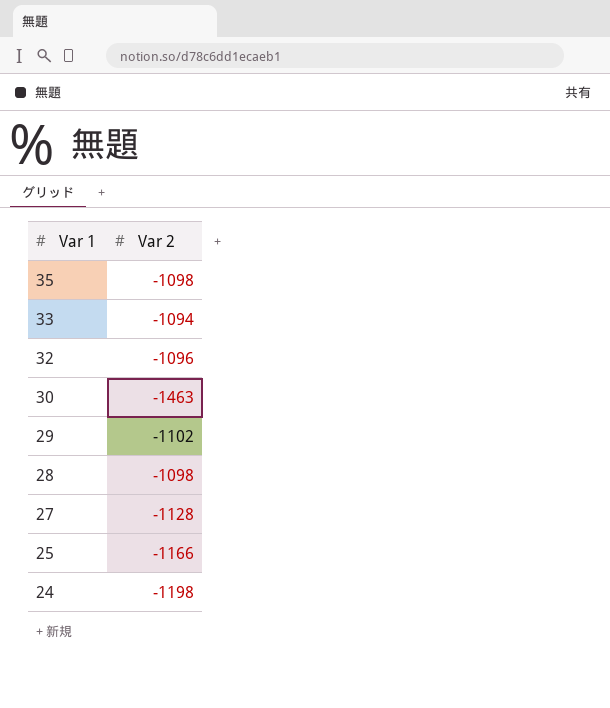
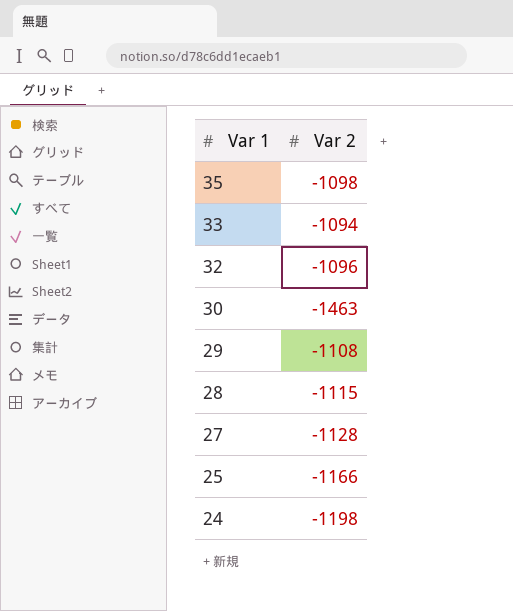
29 | Var 2: -1102 -> -1108
28 | Var 2: -1098 -> -1115

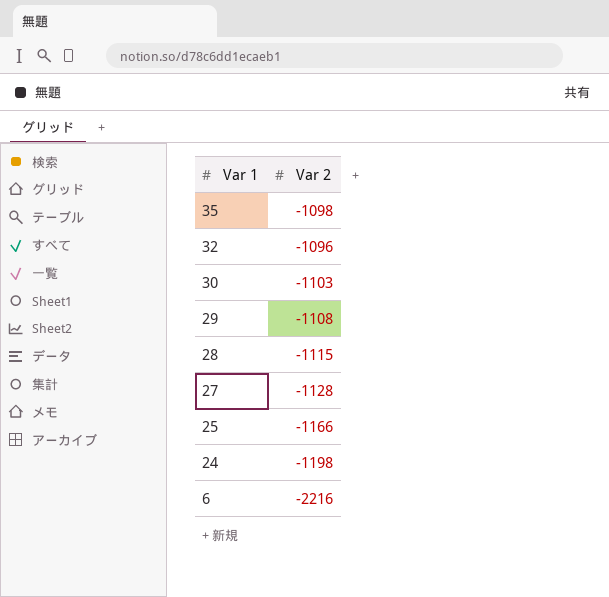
row 33: -1094 -> none
30 | Var 2: -1463 -> -1103
row 6: none -> -2216

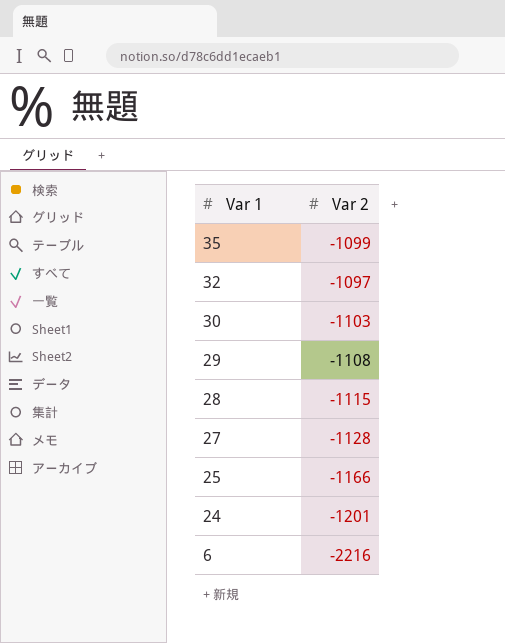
35 | Var 2: -1098 -> -1099
32 | Var 2: -1096 -> -1097
24 | Var 2: -1198 -> -1201

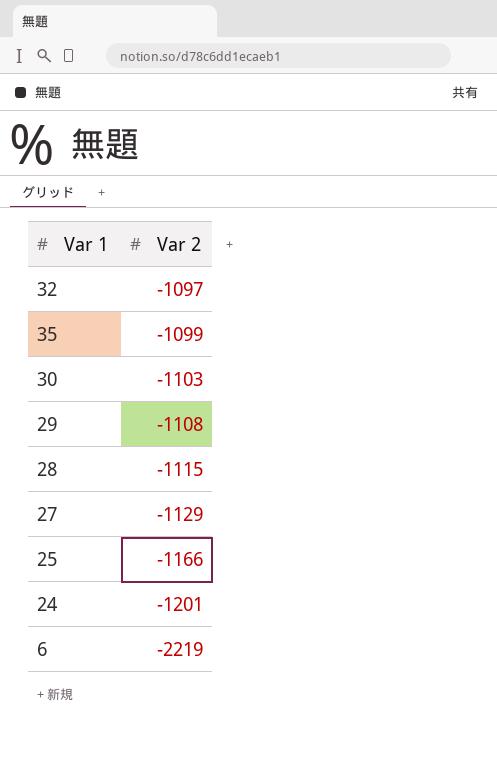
row order: Var 1 descending -> Var 2 descending
27 | Var 2: -1128 -> -1129
6 | Var 2: -2216 -> -2219

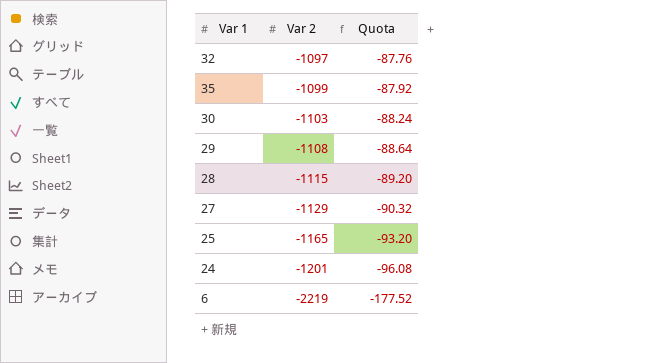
column Quota | formula: none -> [Var 2] * 0.08
25 | Var 2: -1166 -> -1165

